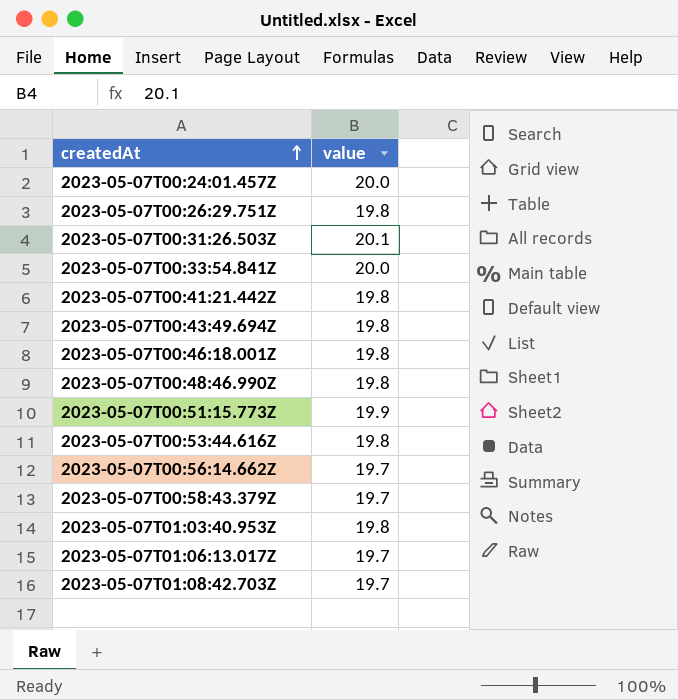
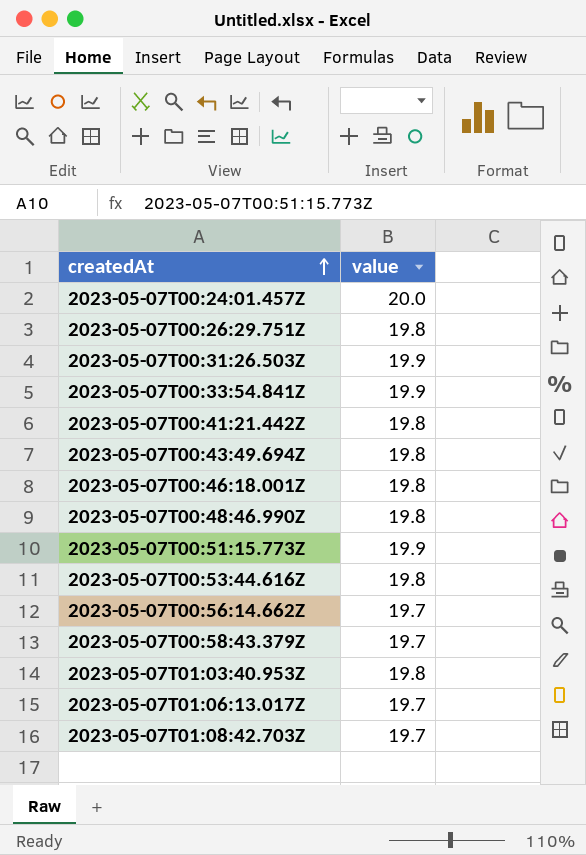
2023-05-07T00:31:26.503Z | value: 20.1 -> 19.9
2023-05-07T00:33:54.841Z | value: 20.0 -> 19.9

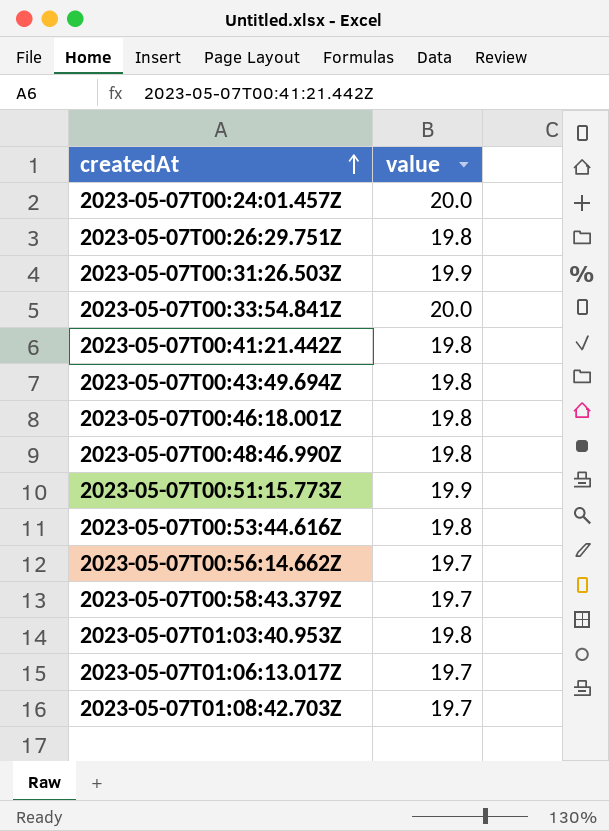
2023-05-07T00:33:54.841Z | value: 19.9 -> 20.0

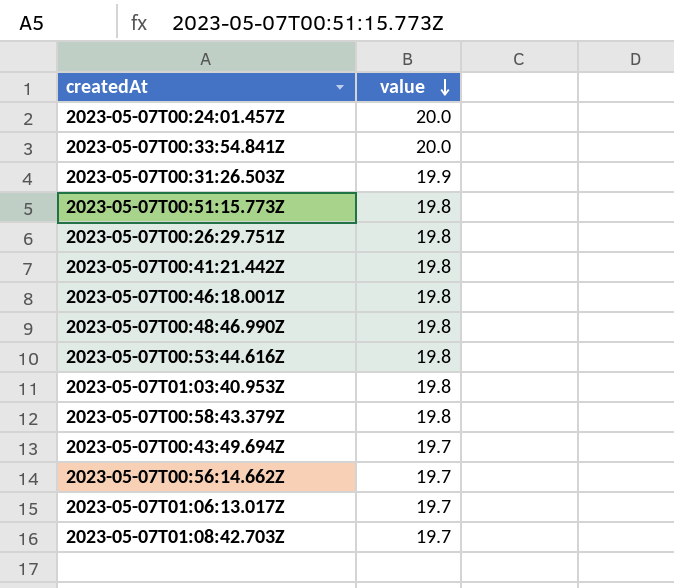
row order: createdAt ascending -> value descending
2023-05-07T00:51:15.773Z | value: 19.9 -> 19.8
2023-05-07T00:58:43.379Z | value: 19.7 -> 19.8
2023-05-07T00:43:49.694Z | value: 19.8 -> 19.7

